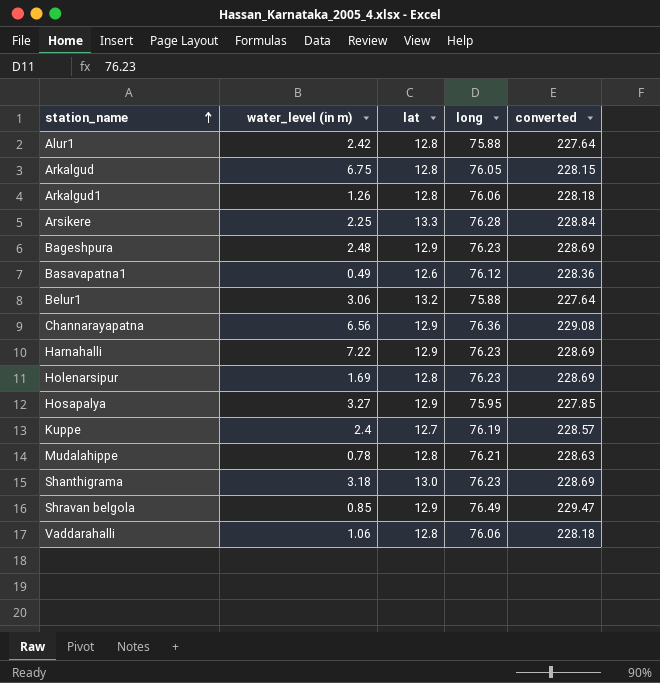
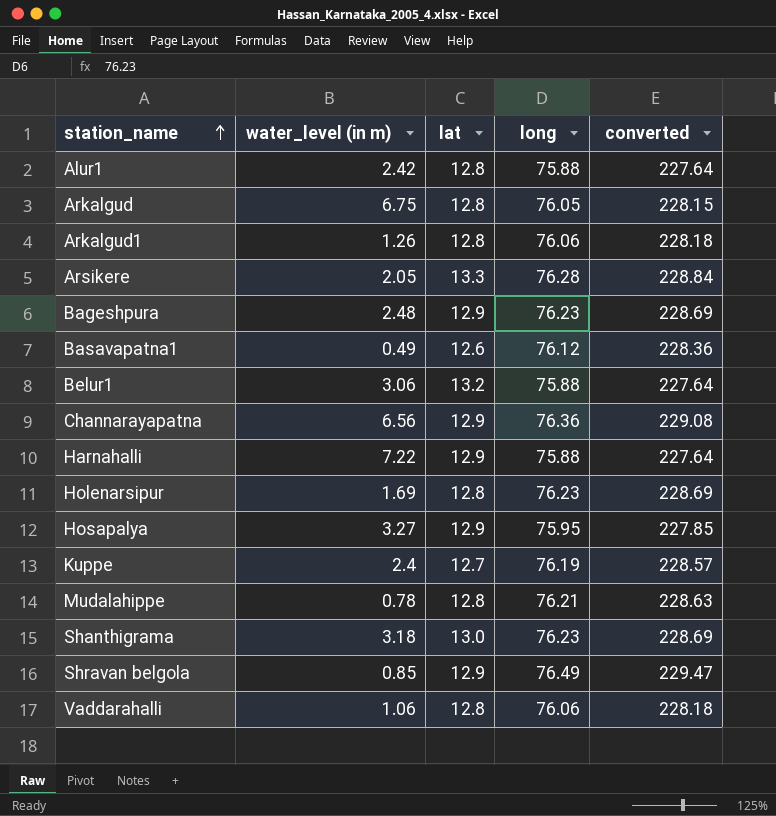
Arsikere | water_level (in m): 2.25 -> 2.05
Harnahalli | long: 76.23 -> 75.88
Harnahalli | converted: 228.69 -> 227.64

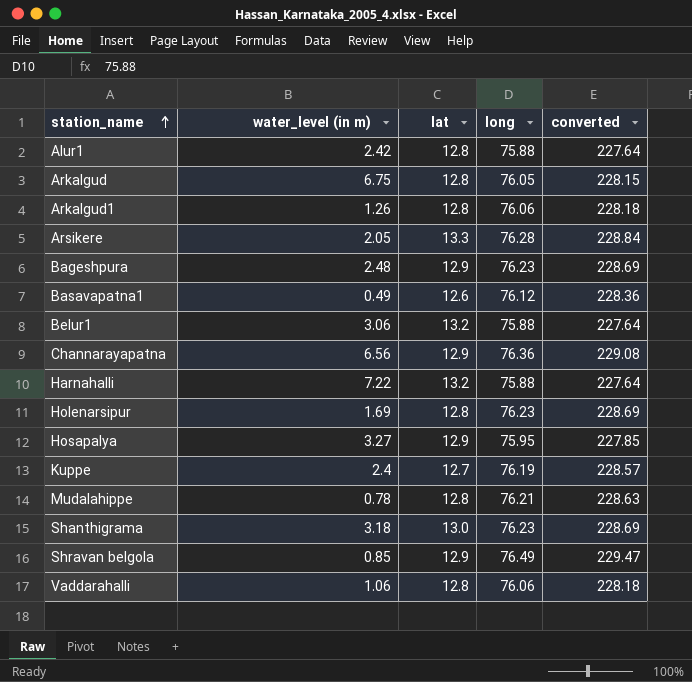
Harnahalli | lat: 12.9 -> 13.2

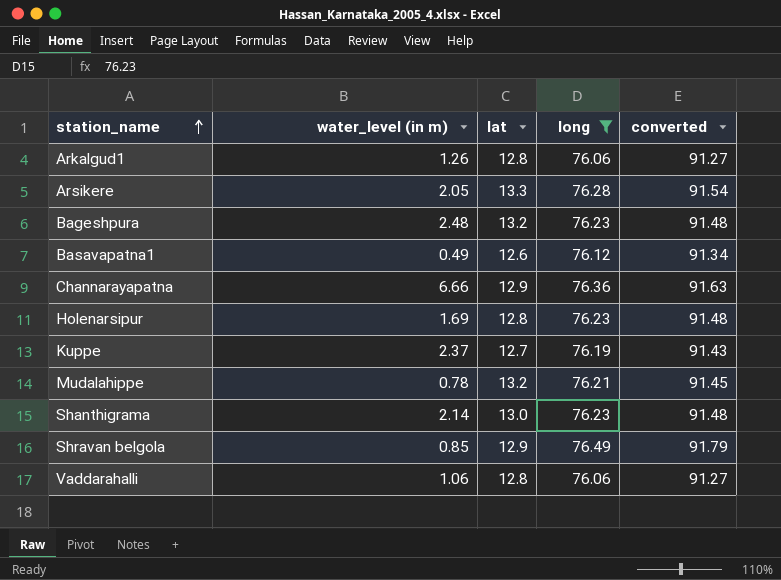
filter: none -> long >= 76.06
column converted | formula: [long] * 3 -> [long] * 1.2
Bageshpura | lat: 12.9 -> 13.2
Channarayapatna | water_level (in m): 6.56 -> 6.66
Kuppe | water_level (in m): 2.4 -> 2.37
Mudalahippe | lat: 12.8 -> 13.2
Shanthigrama | water_level (in m): 3.18 -> 2.14

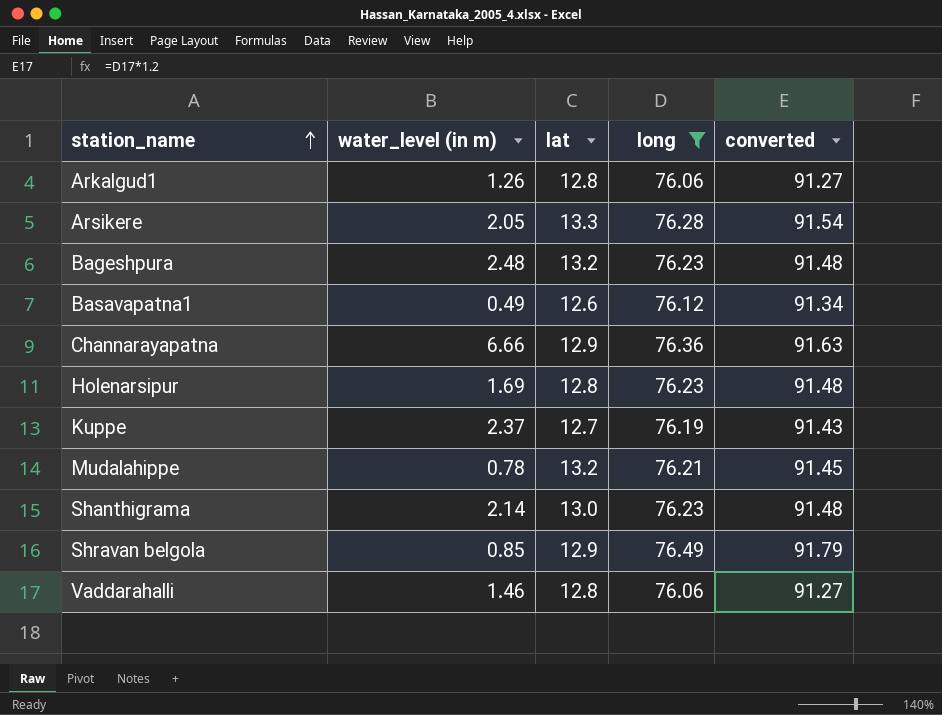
Vaddarahalli | water_level (in m): 1.06 -> 1.46

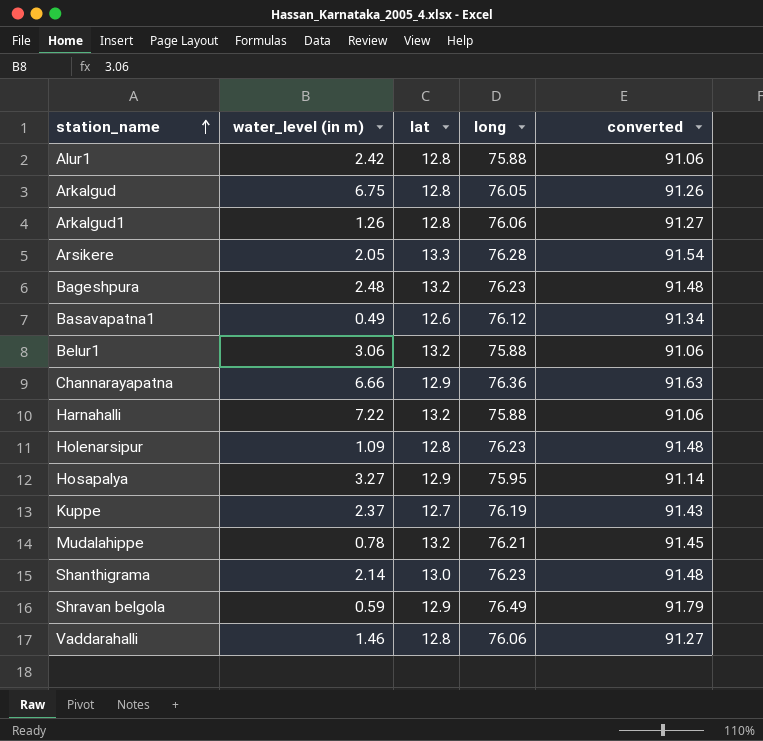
filter: long >= 76.06 -> none
Holenarsipur | water_level (in m): 1.69 -> 1.09
Shravan belgola | water_level (in m): 0.85 -> 0.59

